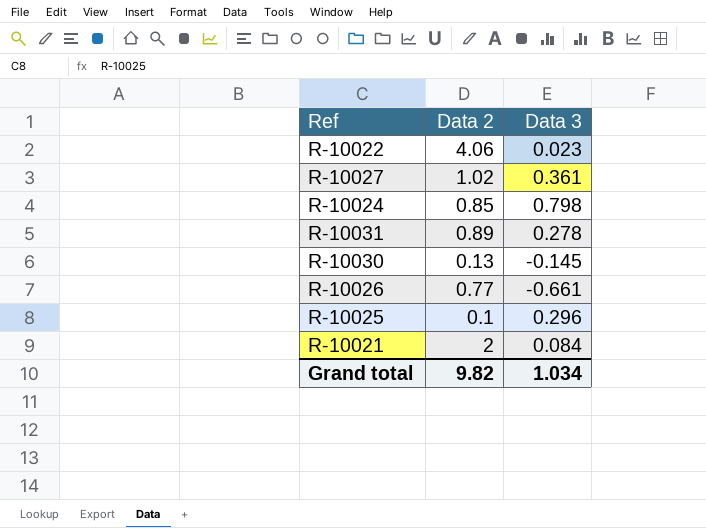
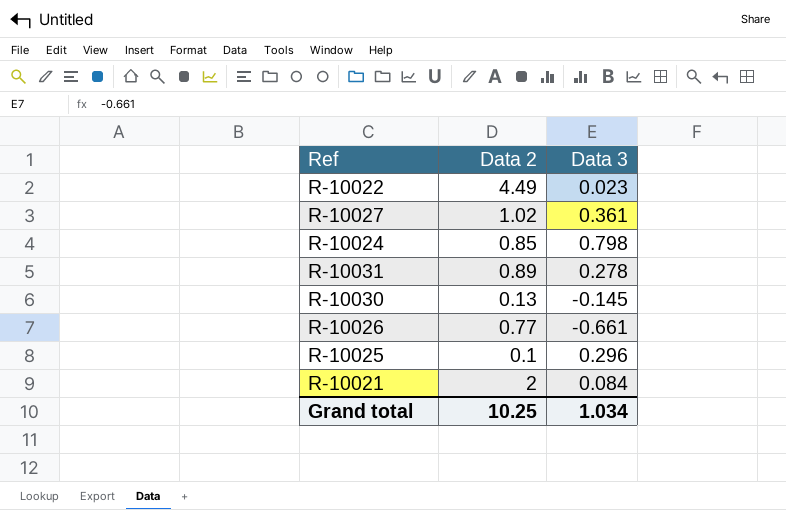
R-10022 | Data 2: 4.06 -> 4.49
Grand total | Data 2: 9.82 -> 10.25

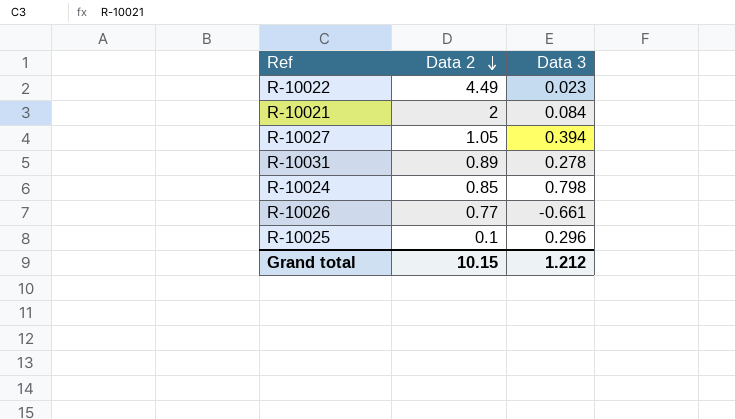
row order: none -> Data 2 descending
row R-10030: 0.13 | -0.145 -> none
R-10027 | Data 2: 1.02 -> 1.05
R-10027 | Data 3: 0.361 -> 0.394
Grand total | Data 2: 10.25 -> 10.15
Grand total | Data 3: 1.034 -> 1.212

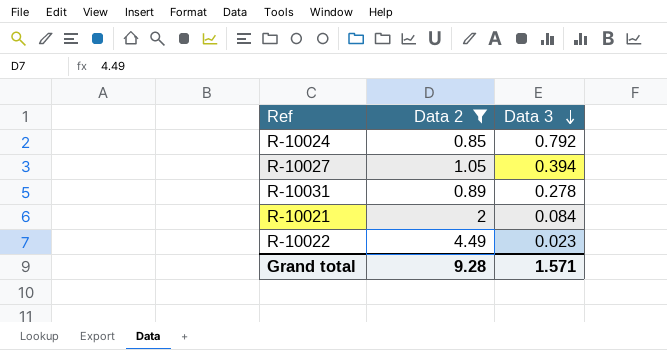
filter: none -> Data 2 >= 0.85
row order: Data 2 descending -> Data 3 descending
R-10024 | Data 3: 0.798 -> 0.792
Grand total | Data 2: 10.15 -> 9.28
Grand total | Data 3: 1.212 -> 1.571

